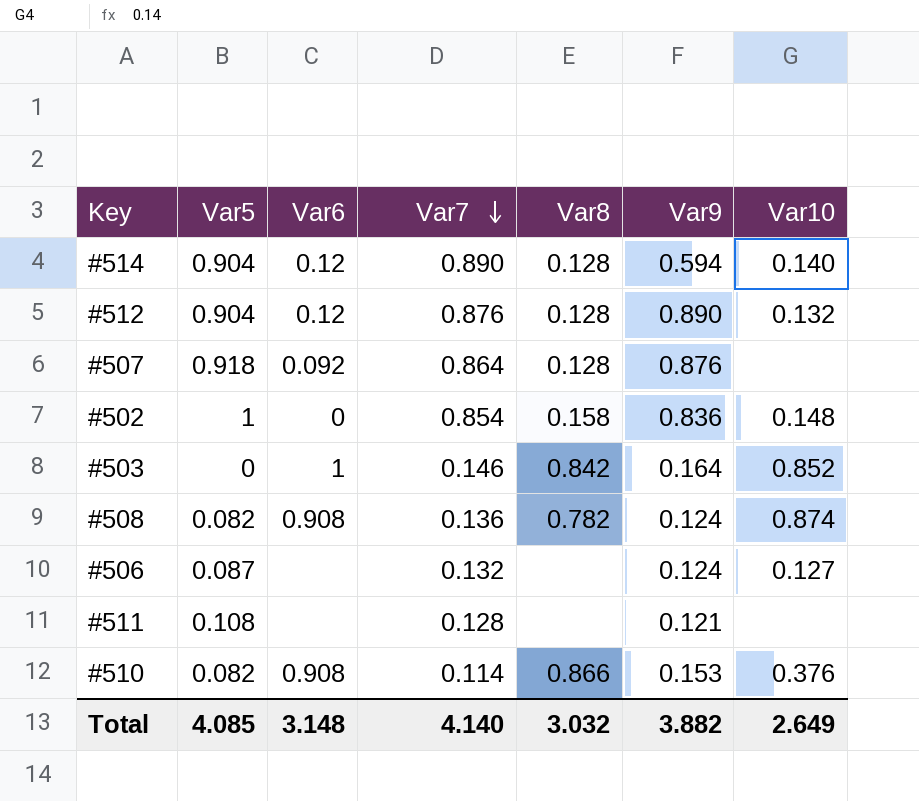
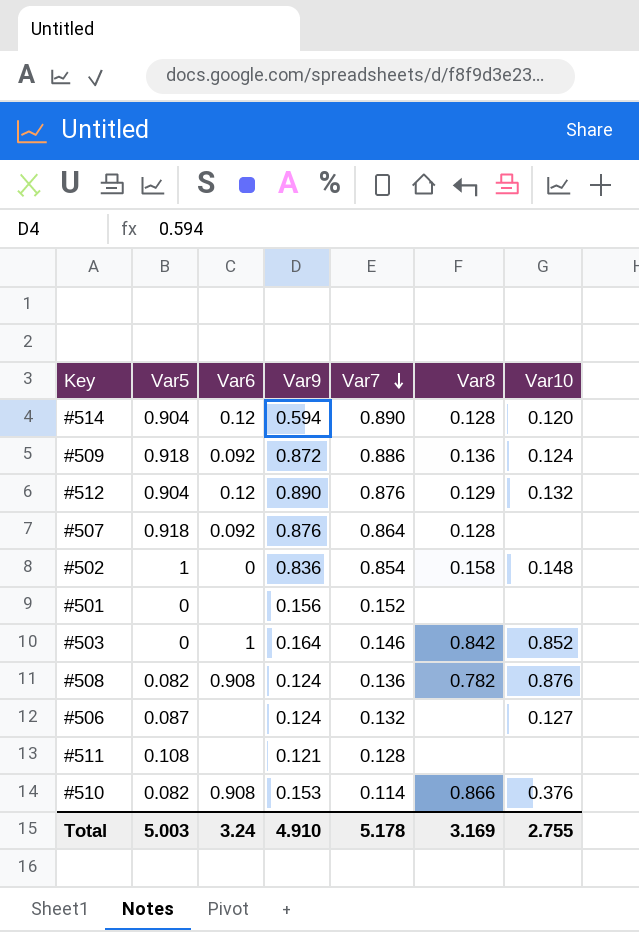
column Var9 | position: 6 -> 4
#514 | Var10: 0.140 -> 0.120
row #509: none -> 0.918 | 0.092 | 0.872 | 0.886 | 0.136 | 0.124
#512 | Var8: 0.128 -> 0.129
row #501: none -> 0 | none | 0.156 | 0.152 | none | none
#508 | Var10: 0.874 -> 0.876
Total | Var5: 4.085 -> 5.003
Total | Var6: 3.148 -> 3.24
Total | Var9: 3.882 -> 4.910
Total | Var7: 4.140 -> 5.178
Total | Var8: 3.032 -> 3.169
Total | Var10: 2.649 -> 2.755

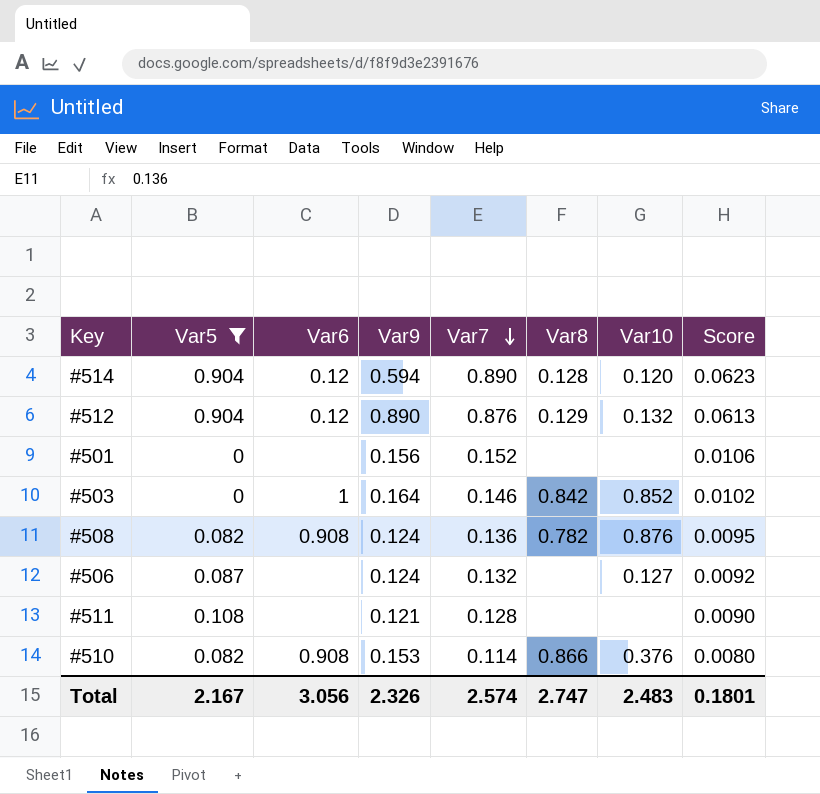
filter: none -> Var5 <= 0.904
column Score | formula: none -> [Var7] * 0.07
Total | Var5: 5.003 -> 2.167
Total | Var6: 3.24 -> 3.056
Total | Var9: 4.910 -> 2.326
Total | Var7: 5.178 -> 2.574
Total | Var8: 3.169 -> 2.747
Total | Var10: 2.755 -> 2.483

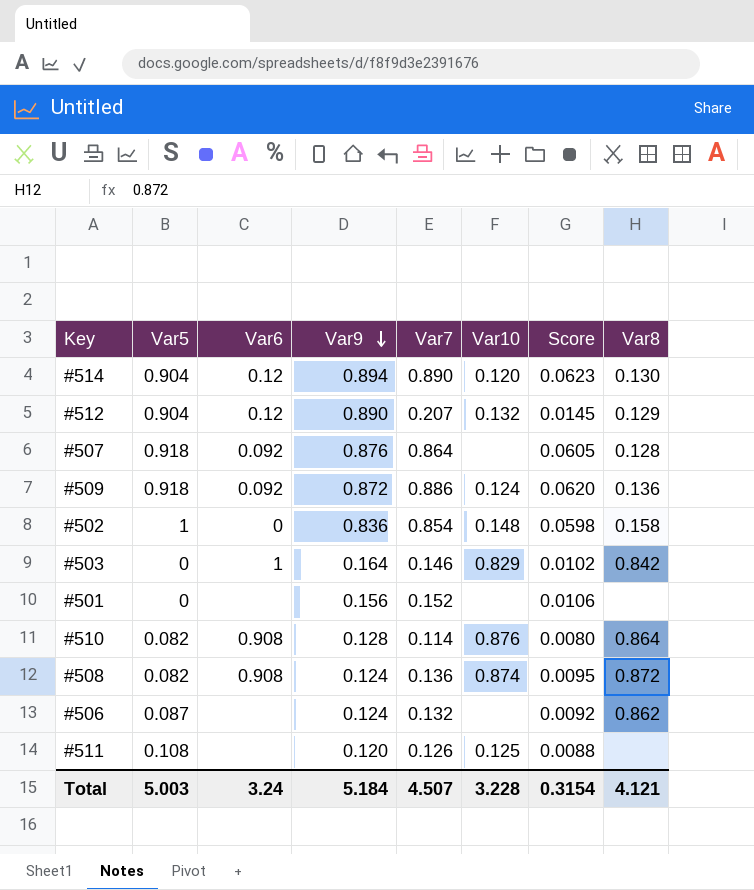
filter: Var5 <= 0.904 -> none
row order: Var7 descending -> Var9 descending
column Var8 | position: 6 -> 8
#514 | Var9: 0.594 -> 0.894
#514 | Var8: 0.128 -> 0.130
#512 | Var7: 0.876 -> 0.207
#512 | Score: 0.0613 -> 0.0145
#503 | Var10: 0.852 -> 0.829
#510 | Var9: 0.153 -> 0.128
#510 | Var10: 0.376 -> 0.876
#510 | Var8: 0.866 -> 0.864
#508 | Var10: 0.876 -> 0.874
#508 | Var8: 0.782 -> 0.872
#506 | Var10: 0.127 -> none
#506 | Var8: none -> 0.862
#511 | Var9: 0.121 -> 0.120
#511 | Var7: 0.128 -> 0.126
#511 | Var10: none -> 0.125
#511 | Score: 0.0090 -> 0.0088
Total | Var5: 2.167 -> 5.003
Total | Var6: 3.056 -> 3.24
Total | Var9: 2.326 -> 5.184
Total | Var7: 2.574 -> 4.507
Total | Var10: 2.483 -> 3.228
Total | Score: 0.1801 -> 0.3154
Total | Var8: 2.747 -> 4.121

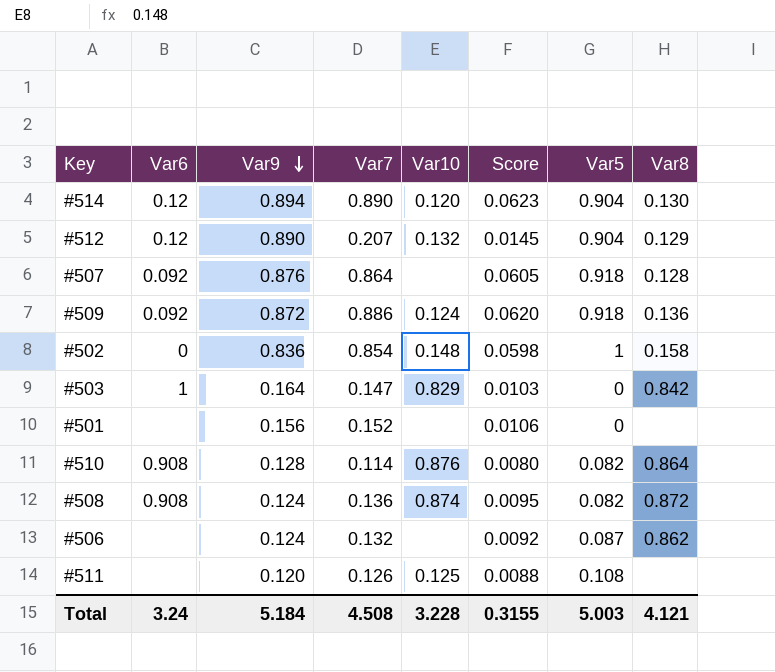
column Var5 | position: 2 -> 7
#503 | Var7: 0.146 -> 0.147
#503 | Score: 0.0102 -> 0.0103
Total | Var7: 4.507 -> 4.508
Total | Score: 0.3154 -> 0.3155

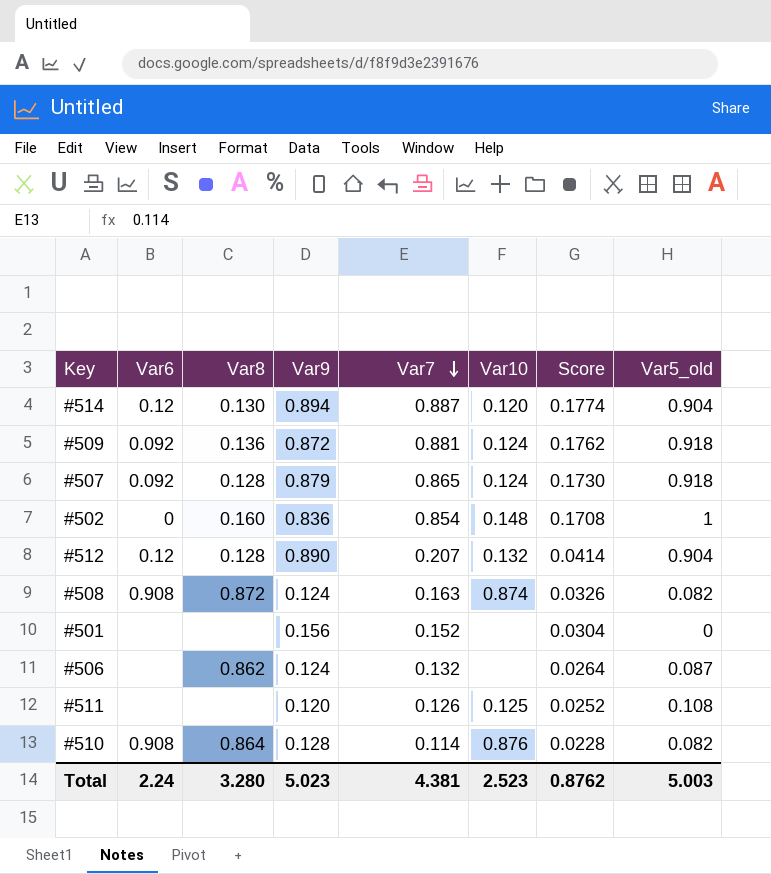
row order: Var9 descending -> Var7 descending
column Var8 | position: 8 -> 3
column Score | formula: [Var7] * 0.07 -> [Var7] * 0.2
column name: Var5 -> Var5_old
row #503: 1 | 0.164 | 0.147 | 0.829 | 0.0103 | 0 | 0.842 -> none
#514 | Var7: 0.890 -> 0.887
#509 | Var7: 0.886 -> 0.881
#507 | Var9: 0.876 -> 0.879
#507 | Var7: 0.864 -> 0.865
#507 | Var10: none -> 0.124
#502 | Var8: 0.158 -> 0.160
#512 | Var8: 0.129 -> 0.128
#508 | Var7: 0.136 -> 0.163
Total | Var6: 3.24 -> 2.24
Total | Var8: 4.121 -> 3.280
Total | Var9: 5.184 -> 5.023
Total | Var7: 4.508 -> 4.381
Total | Var10: 3.228 -> 2.523
Total | Score: 0.3155 -> 0.8762

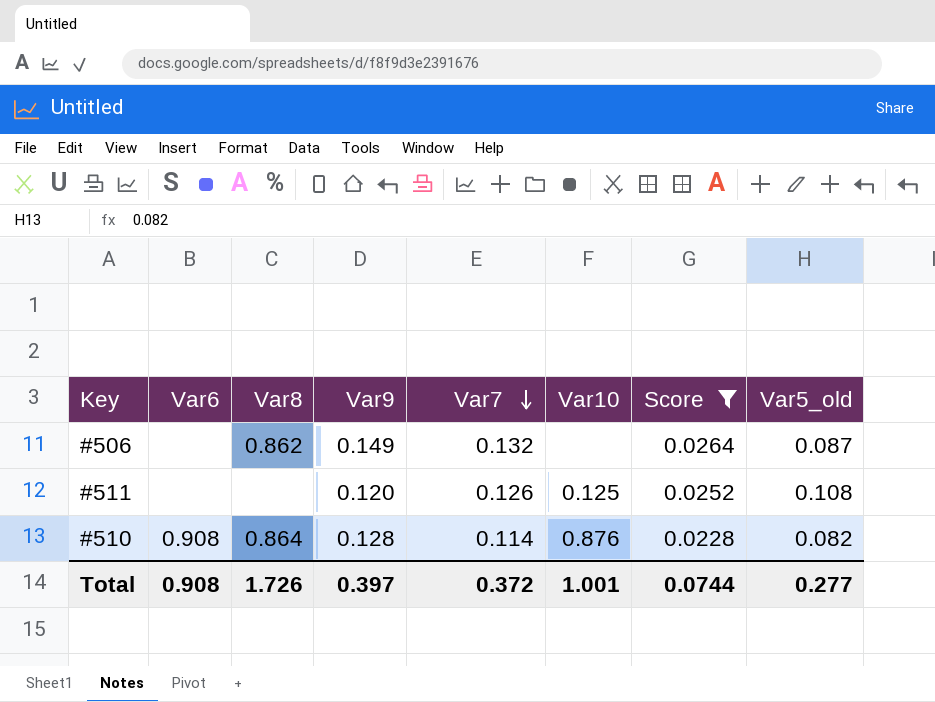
filter: none -> Score <= 0.0264
#506 | Var9: 0.124 -> 0.149
Total | Var6: 2.24 -> 0.908
Total | Var8: 3.280 -> 1.726
Total | Var9: 5.023 -> 0.397
Total | Var7: 4.381 -> 0.372
Total | Var10: 2.523 -> 1.001
Total | Score: 0.8762 -> 0.0744
Total | Var5_old: 5.003 -> 0.277

